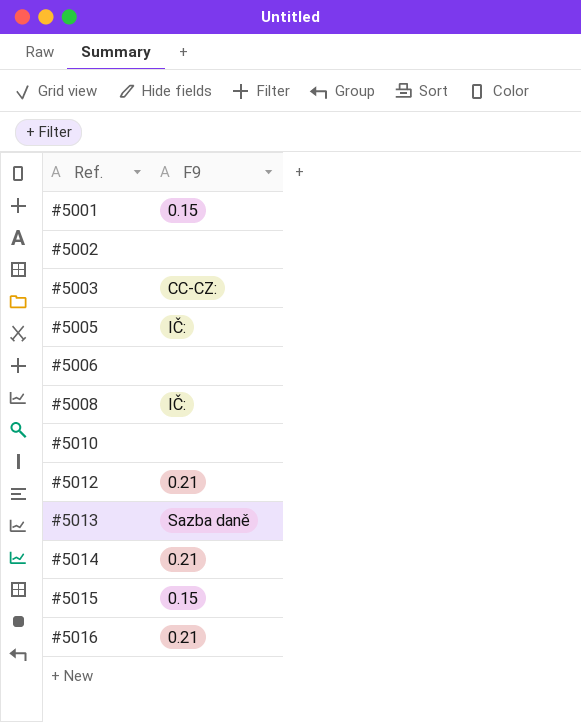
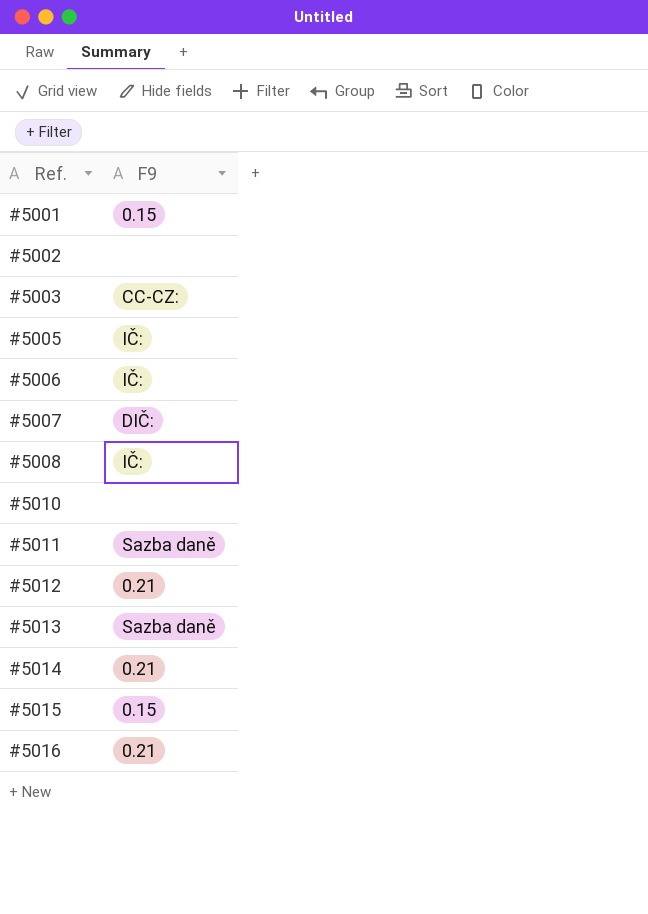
#5006 | F9: none -> IČ:
row #5007: none -> DIČ:
row #5011: none -> Sazba daně

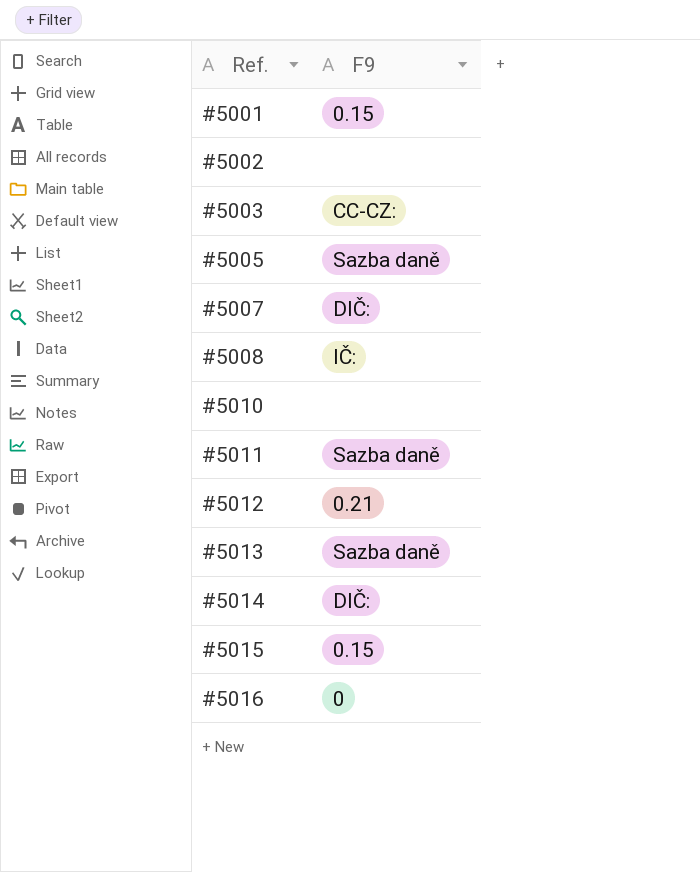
row #5006: IČ: -> none
#5005 | F9: IČ: -> Sazba daně
#5014 | F9: 0.21 -> DIČ:
#5016 | F9: 0.21 -> 0

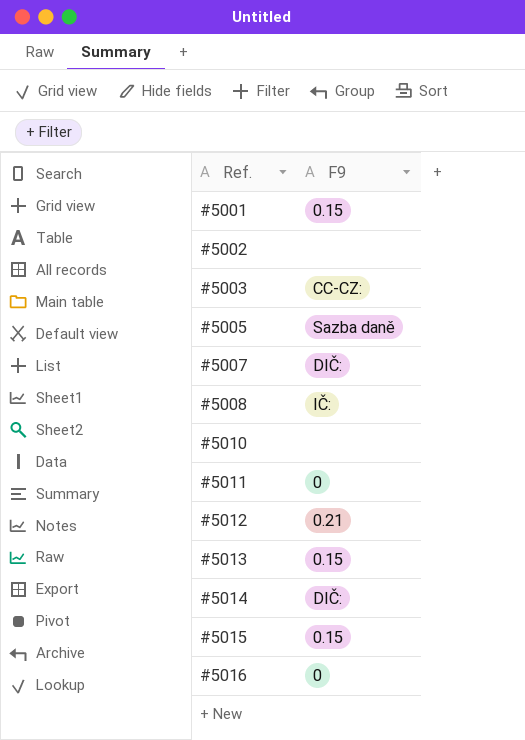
#5011 | F9: Sazba daně -> 0
#5013 | F9: Sazba daně -> 0.15

